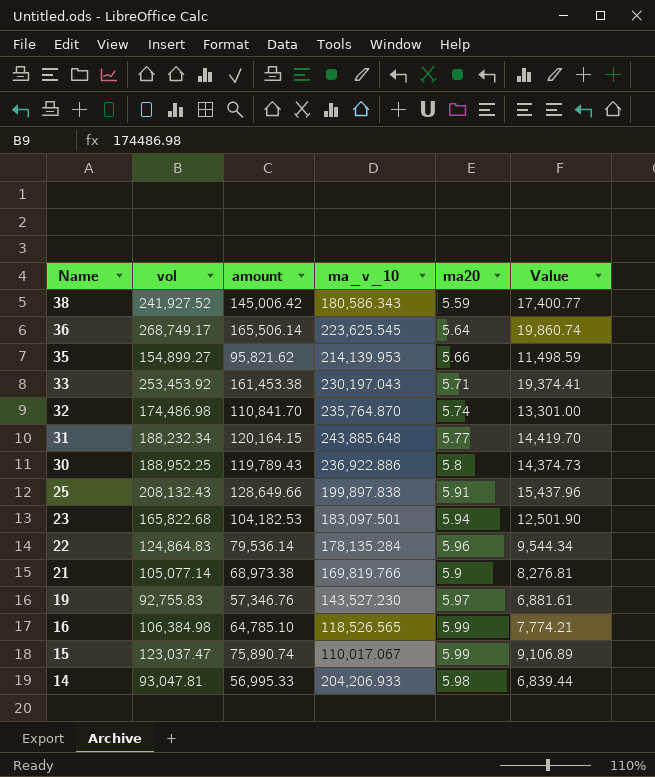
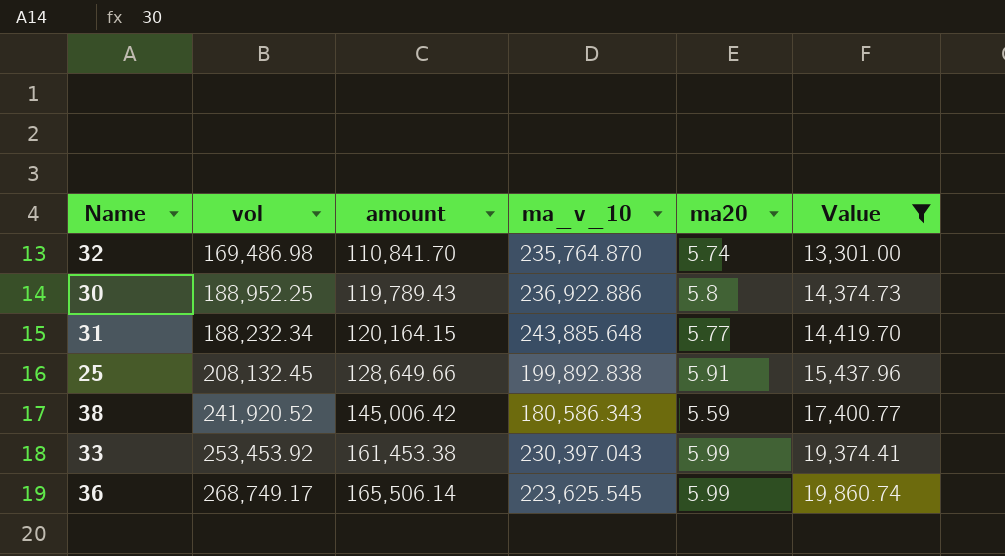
filter: none -> Value >= 13,301.00
row order: Name descending -> amount ascending
32 | vol: 174,486.98 -> 169,486.98
25 | vol: 208,132.43 -> 208,132.45
25 | ma_v_10: 199,897.838 -> 199,892.838
38 | vol: 241,927.52 -> 241,920.52
33 | ma_v_10: 230,197.043 -> 230,397.043
33 | ma20: 5.71 -> 5.99
36 | ma20: 5.64 -> 5.99

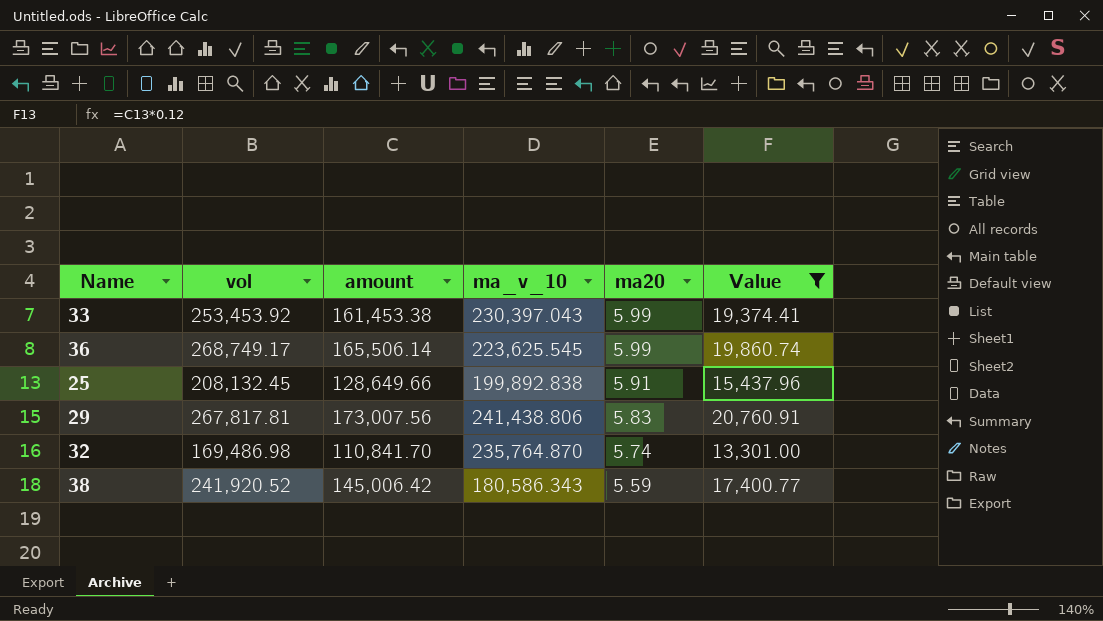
row order: amount ascending -> ma20 descending
row 30: 188,952.25 | 119,789.43 | 236,922.886 | 5.8 | 14,374.73 -> none
row 31: 188,232.34 | 120,164.15 | 243,885.648 | 5.77 | 14,419.70 -> none
row 29: none -> 267,817.81 | 173,007.56 | 241,438.806 | 5.83 | 20,760.91

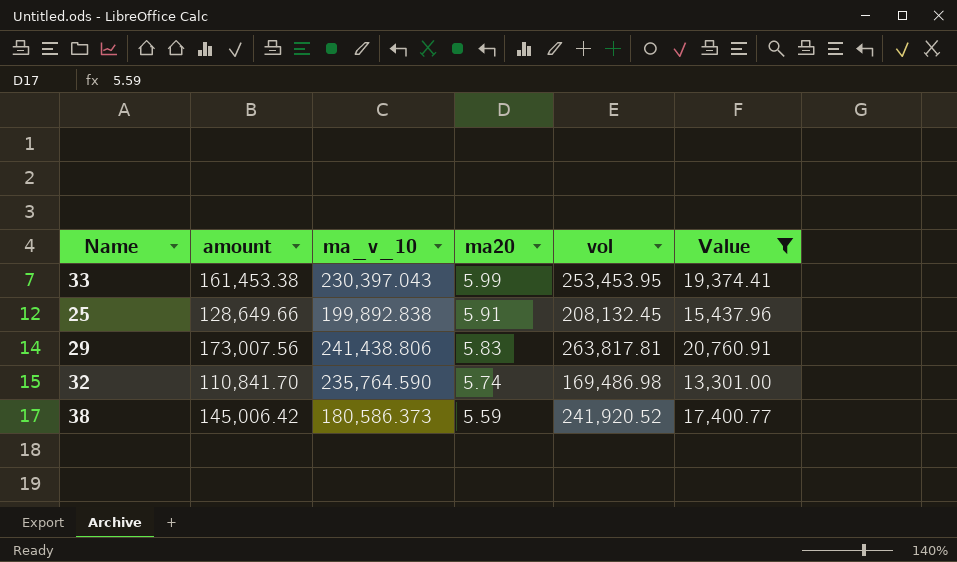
column vol | position: 2 -> 5
row 36: 268,749.17 | 165,506.14 | 223,625.545 | 5.99 | 19,860.74 -> none
33 | vol: 253,453.92 -> 253,453.95
29 | vol: 267,817.81 -> 263,817.81
32 | ma_v_10: 235,764.870 -> 235,764.590
38 | ma_v_10: 180,586.343 -> 180,586.373

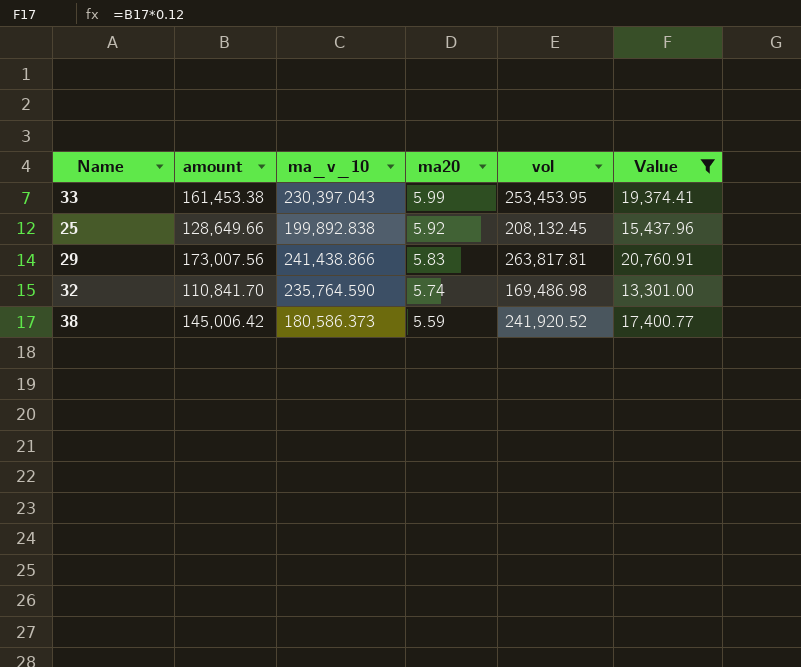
25 | ma20: 5.91 -> 5.92
29 | ma_v_10: 241,438.806 -> 241,438.866

